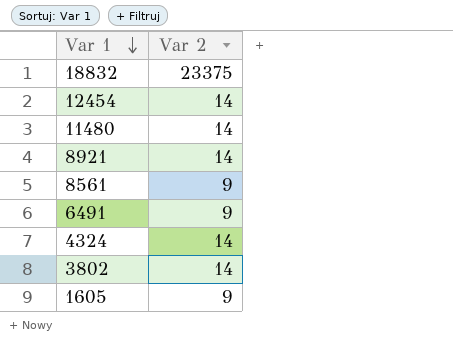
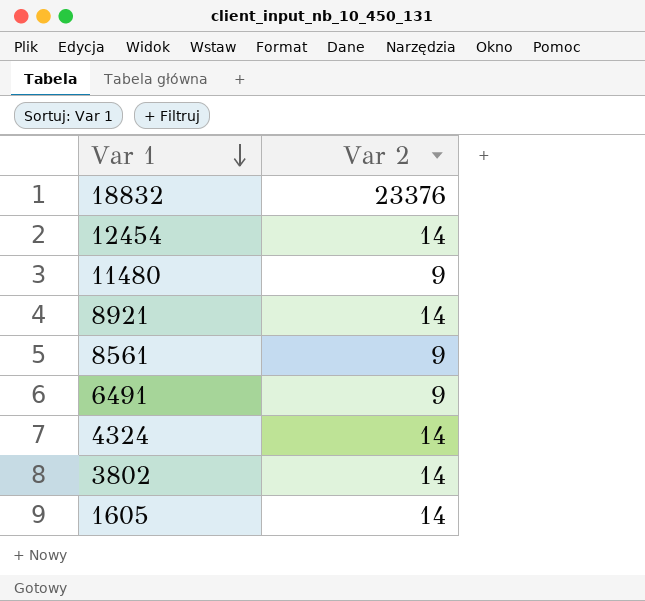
18832 | Var 2: 23375 -> 23376
11480 | Var 2: 14 -> 9
1605 | Var 2: 9 -> 14

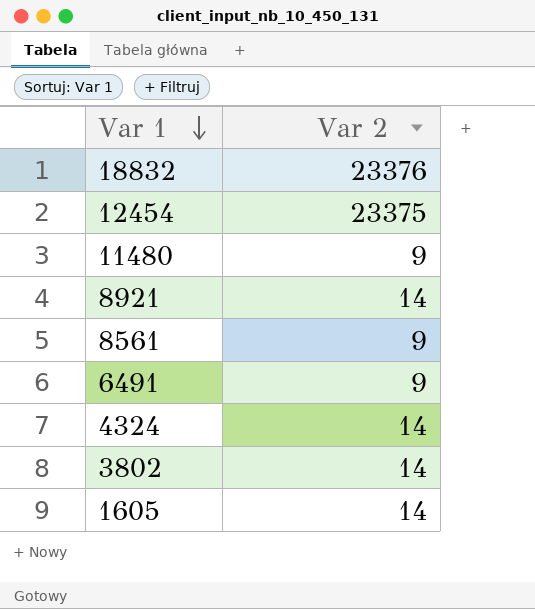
12454 | Var 2: 14 -> 23375

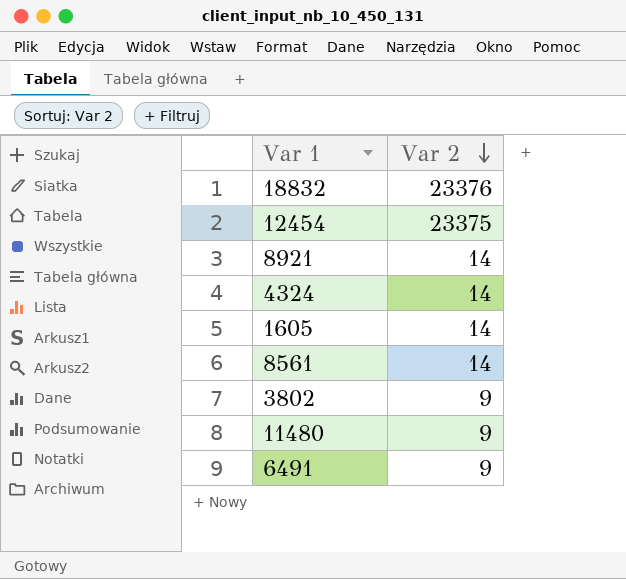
row order: Var 1 descending -> Var 2 descending
8561 | Var 2: 9 -> 14
3802 | Var 2: 14 -> 9

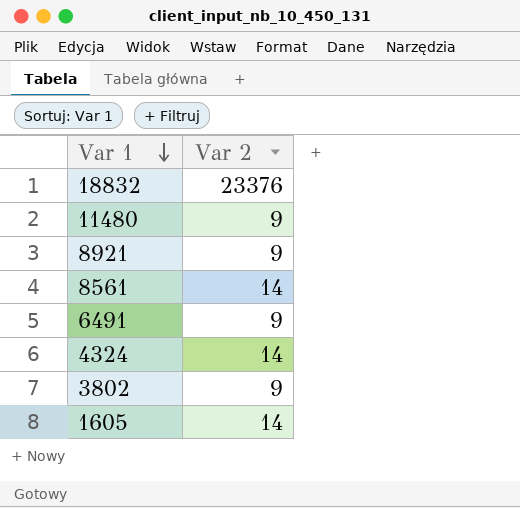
row order: Var 2 descending -> Var 1 descending
row 12454: 23375 -> none
8921 | Var 2: 14 -> 9

